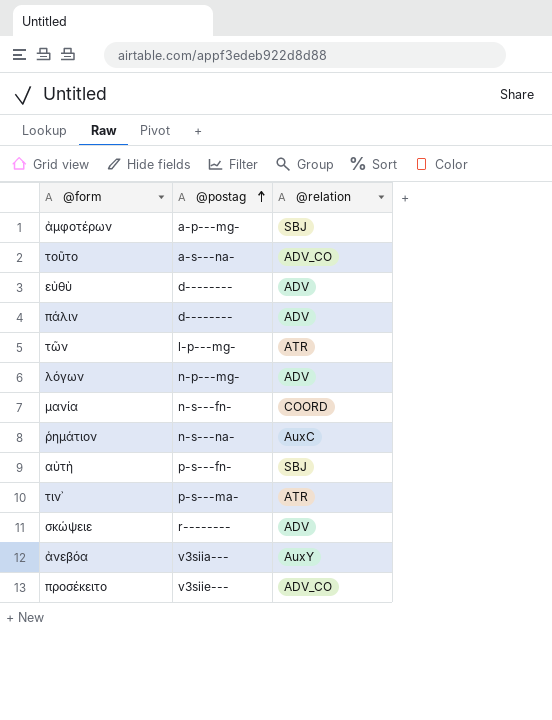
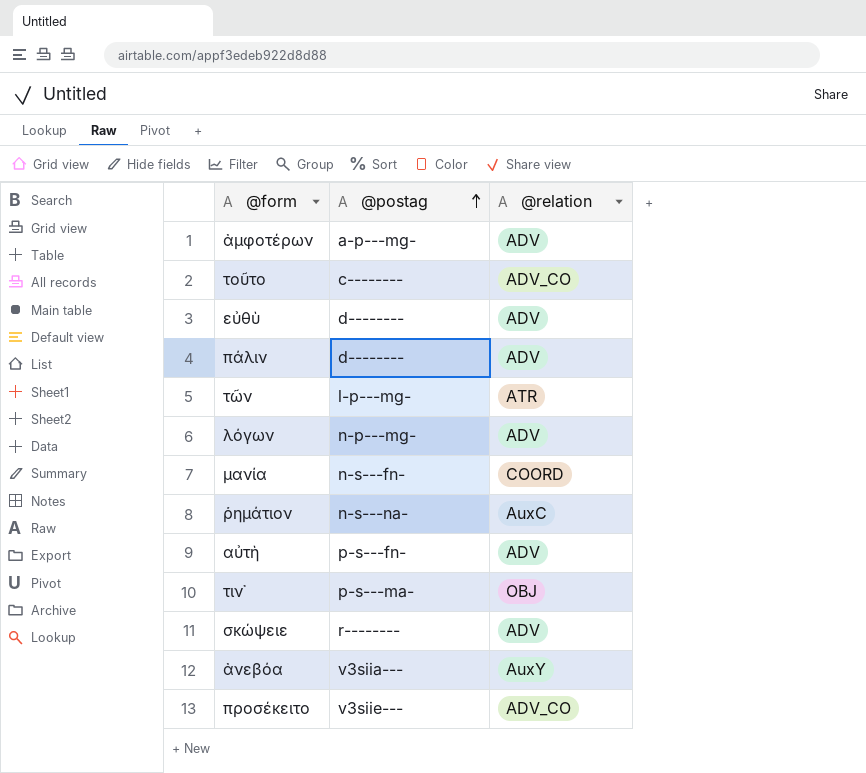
ἀμφοτέρων | @relation: SBJ -> ADV
τοῦτο | @postag: a-s---na- -> c--------
αὐτὴ | @relation: SBJ -> ADV
τιν᾽ | @relation: ATR -> OBJ

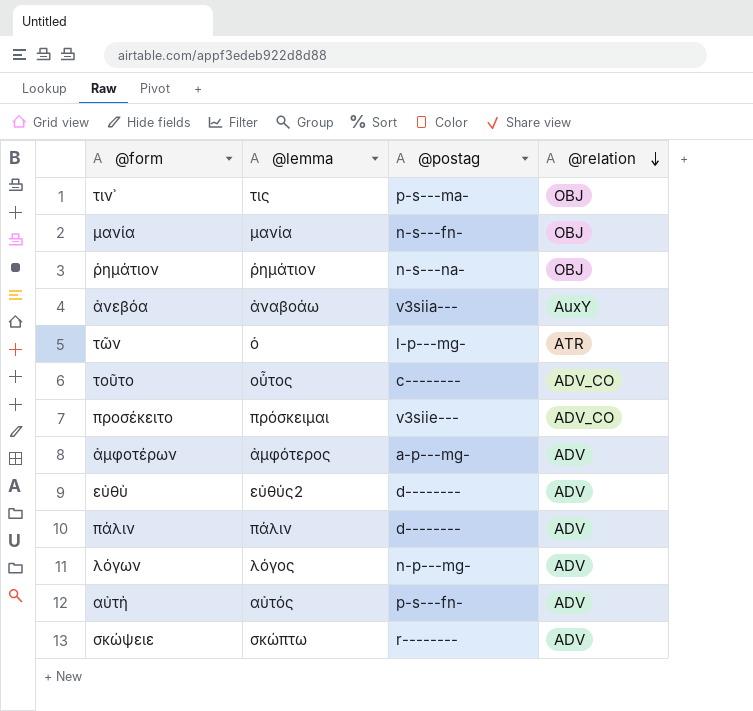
row order: @postag ascending -> @relation descending
column @lemma | position: none -> 2
μανία | @relation: COORD -> OBJ
ῥημάτιον | @relation: AuxC -> OBJ

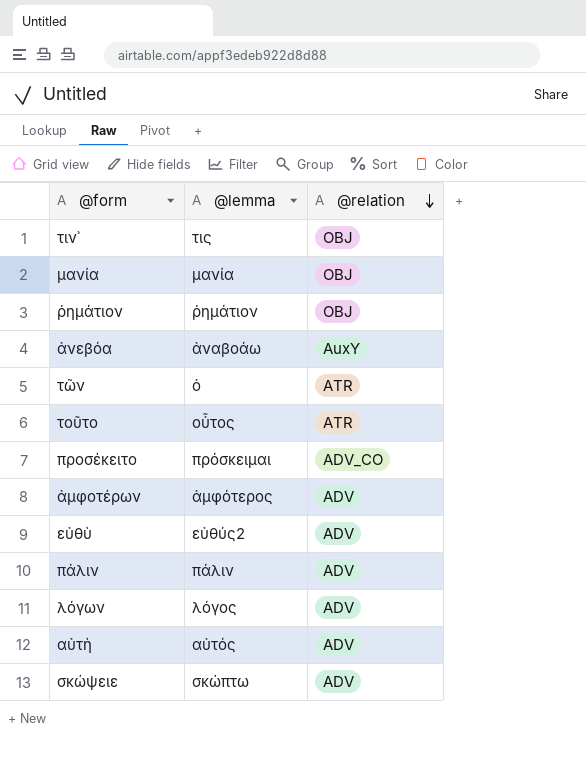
column @postag | position: 3 -> none
τοῦτο | @relation: ADV_CO -> ATR

